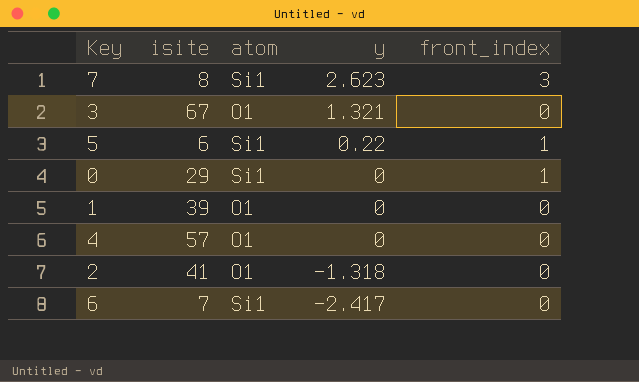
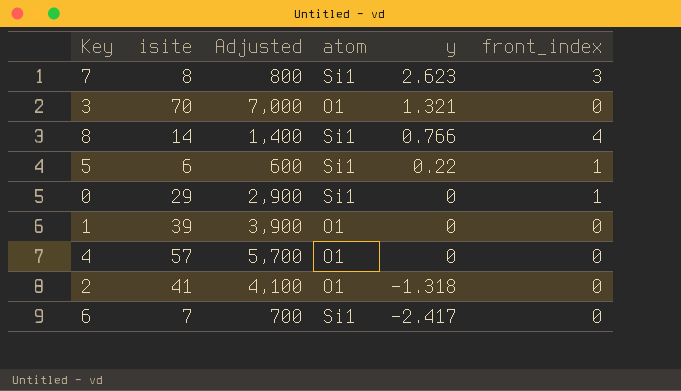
column Adjusted | formula: none -> [isite] * 100
3 | isite: 67 -> 70
row 8: none -> 14 | 1,400 | Si1 | 0.766 | 4

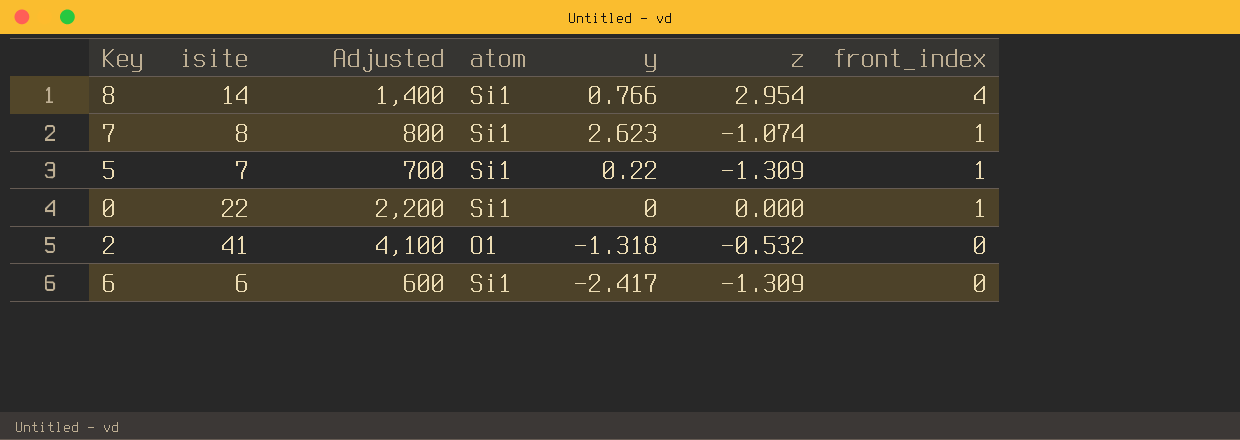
row order: y descending -> front_index descending
column z | position: none -> 6
row 3: 70 | 7,000 | O1 | 1.321 | 0 -> none
row 1: 39 | 3,900 | O1 | 0 | 0 -> none
row 4: 57 | 5,700 | O1 | 0 | 0 -> none
7 | front_index: 3 -> 1
5 | isite: 6 -> 7
5 | Adjusted: 600 -> 700
0 | isite: 29 -> 22
0 | Adjusted: 2,900 -> 2,200
6 | isite: 7 -> 6
6 | Adjusted: 700 -> 600

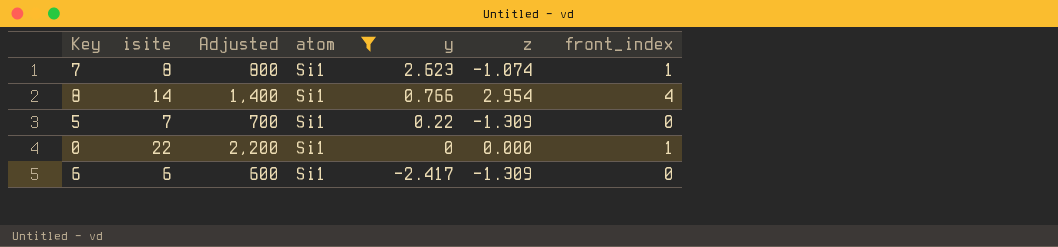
filter: none -> atom = Si1
row order: front_index descending -> y descending
5 | front_index: 1 -> 0

